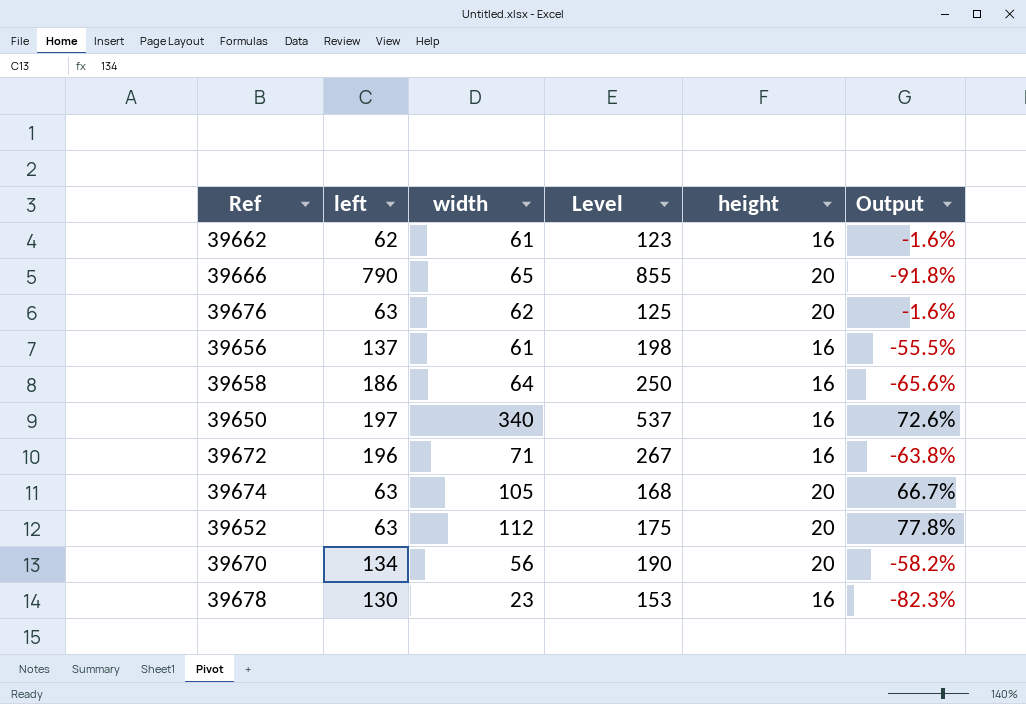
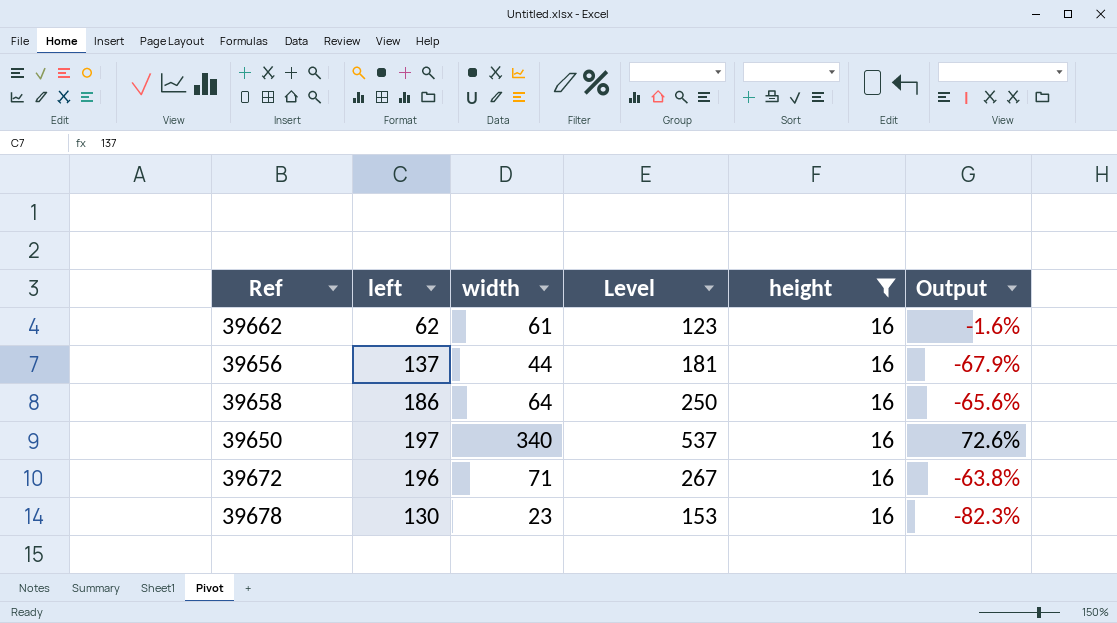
filter: none -> height = 16
39656 | width: 61 -> 44
39656 | Level: 198 -> 181
39656 | Output: -55.5% -> -67.9%

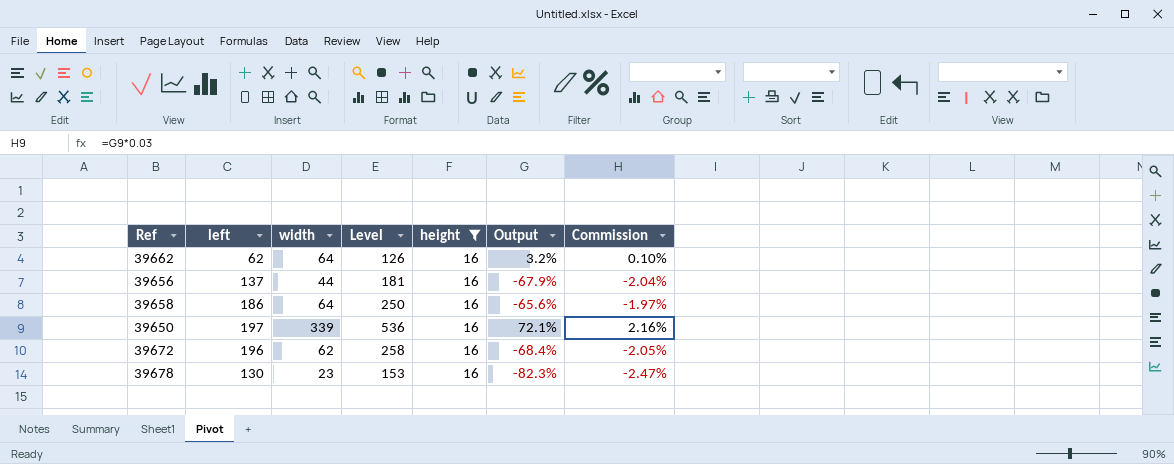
column Commission | formula: none -> [Output] * 0.03
39662 | width: 61 -> 64
39662 | Level: 123 -> 126
39662 | Output: -1.6% -> 3.2%
39650 | width: 340 -> 339
39650 | Level: 537 -> 536
39650 | Output: 72.6% -> 72.1%
39672 | width: 71 -> 62
39672 | Level: 267 -> 258
39672 | Output: -63.8% -> -68.4%

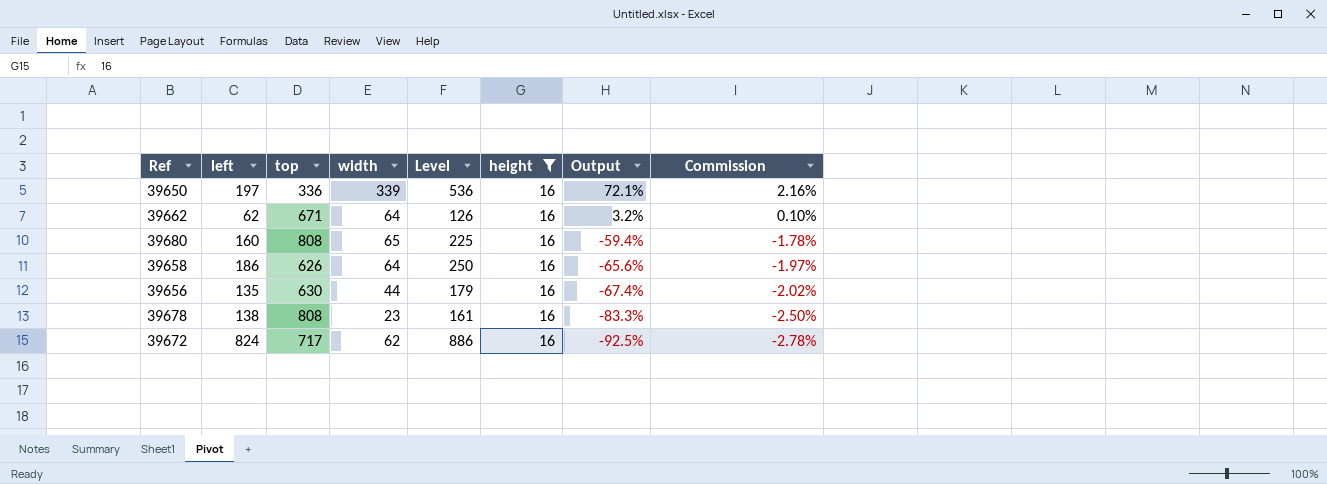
row order: none -> Output descending
column top | position: none -> 3
row 39680: none -> 160 | 808 | 65 | 225 | 16 | -59.4% | -1.78%
39656 | left: 137 -> 135
39656 | Level: 181 -> 179
39656 | Output: -67.9% -> -67.4%
39656 | Commission: -2.04% -> -2.02%
39678 | left: 130 -> 138
39678 | Level: 153 -> 161
39678 | Output: -82.3% -> -83.3%
39678 | Commission: -2.47% -> -2.50%
39672 | left: 196 -> 824
39672 | Level: 258 -> 886
39672 | Output: -68.4% -> -92.5%
39672 | Commission: -2.05% -> -2.78%

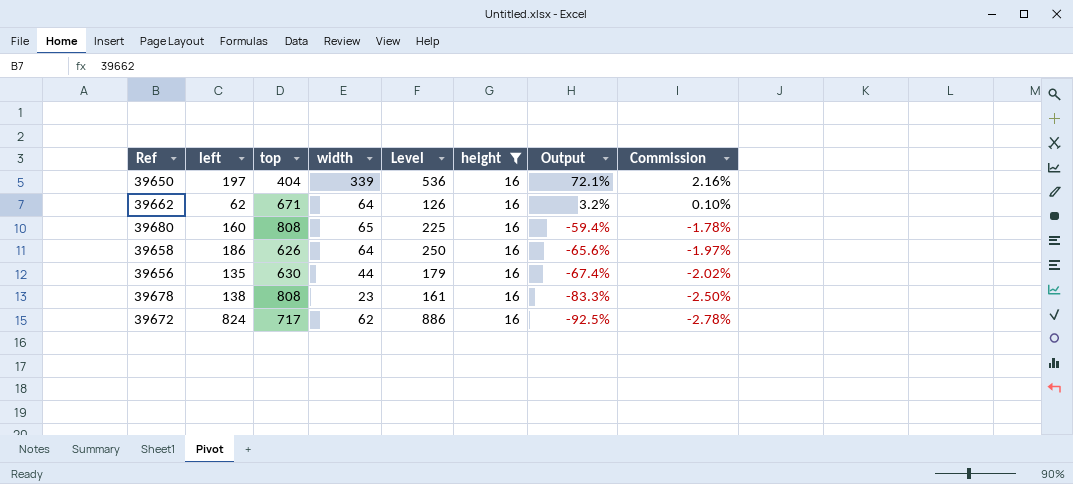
39650 | top: 336 -> 404

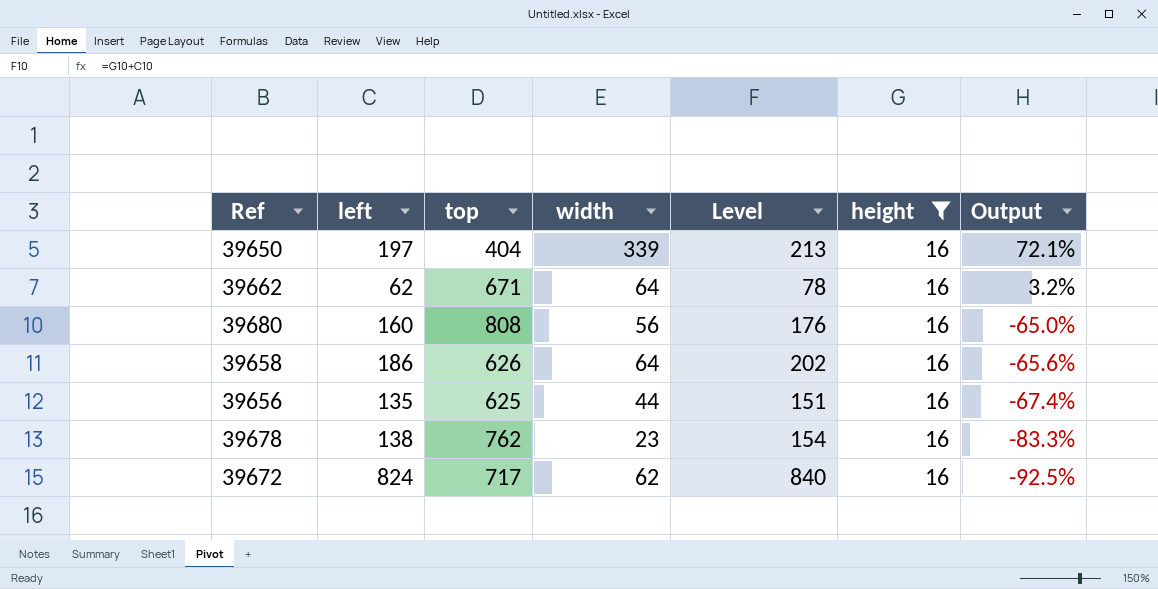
column Commission | formula: [Output] * 0.03 -> none
column Level | formula: [left] + [width] -> [left] + [height]
39680 | width: 65 -> 56
39680 | Output: -59.4% -> -65.0%
39656 | top: 630 -> 625
39678 | top: 808 -> 762

